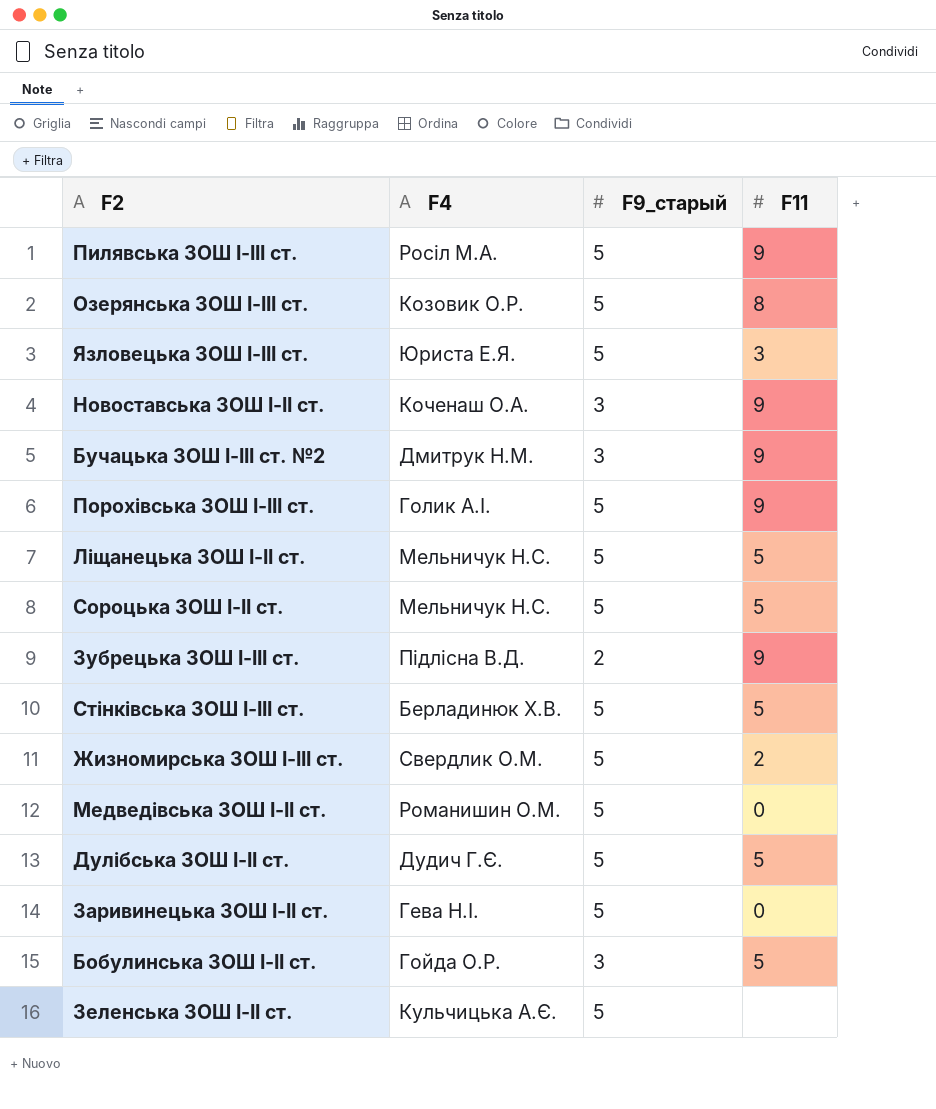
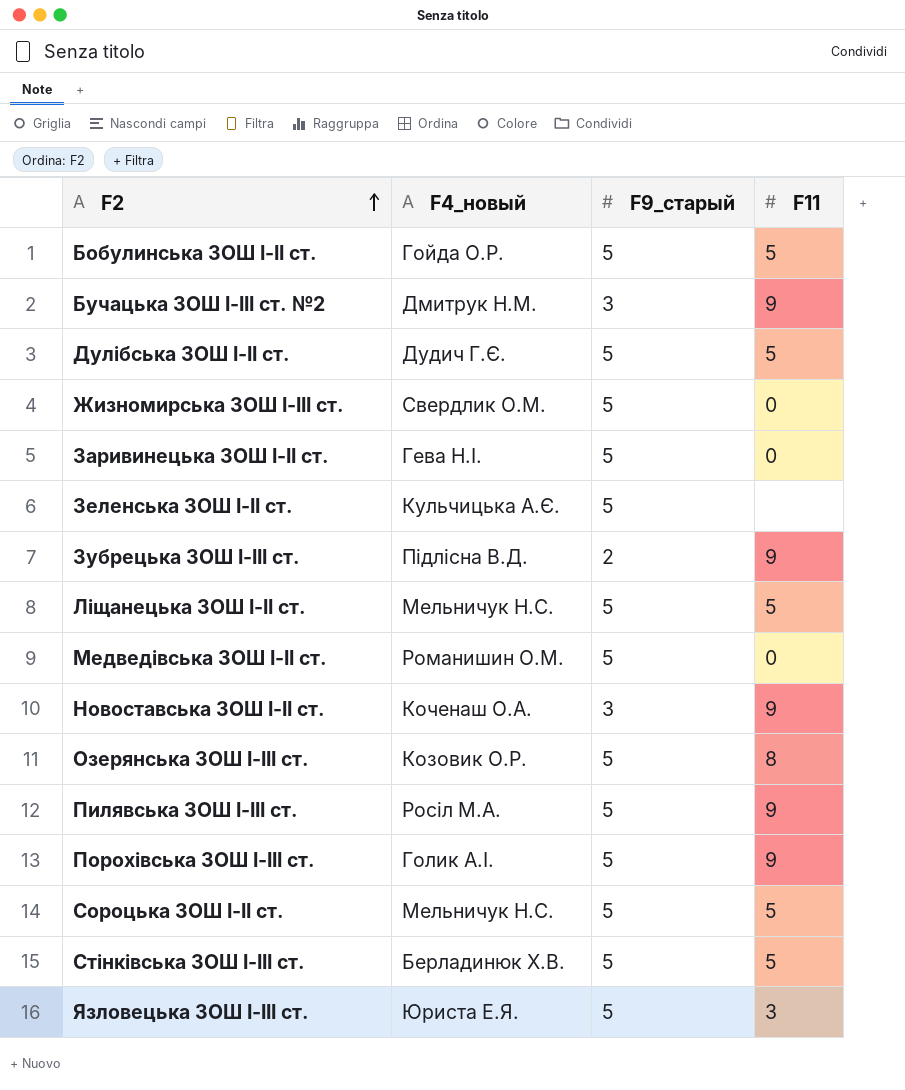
row order: none -> F2 ascending
column name: F4 -> F4_новый
Бобулинська ЗОШ І-ІІ ст. | F9_старый: 3 -> 5
Жизномирська ЗОШ І-ІІІ ст. | F11: 2 -> 0

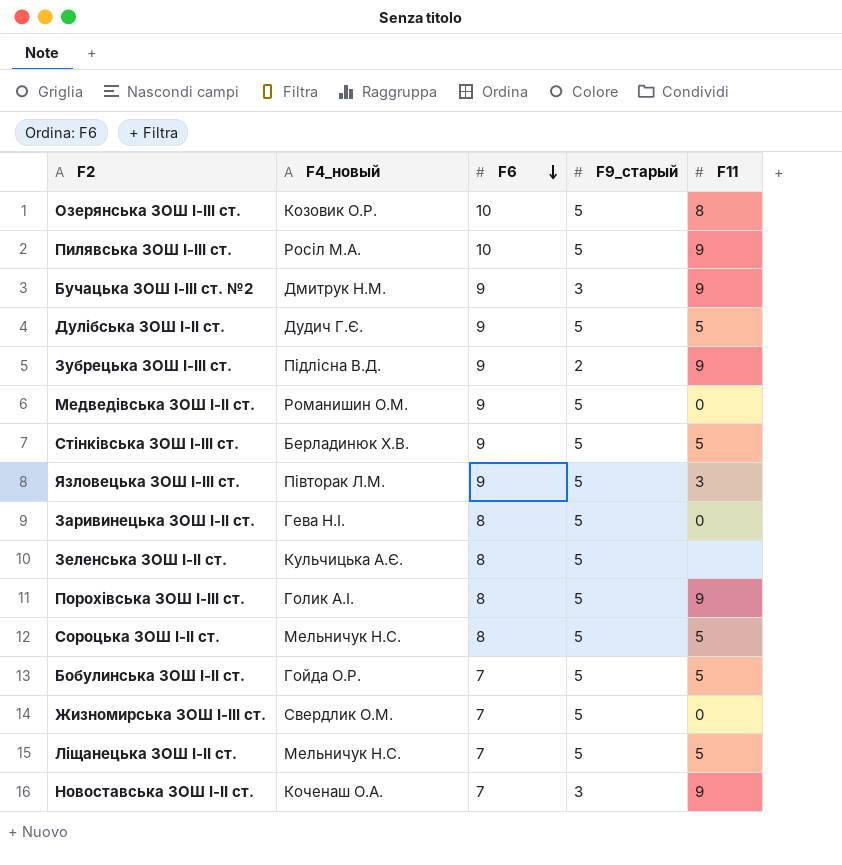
row order: F2 ascending -> F6 descending
column F6 | position: none -> 3
Язловецька ЗОШ І-ІІІ ст. | F4_новый: Юриста Е.Я. -> Півторак Л.М.

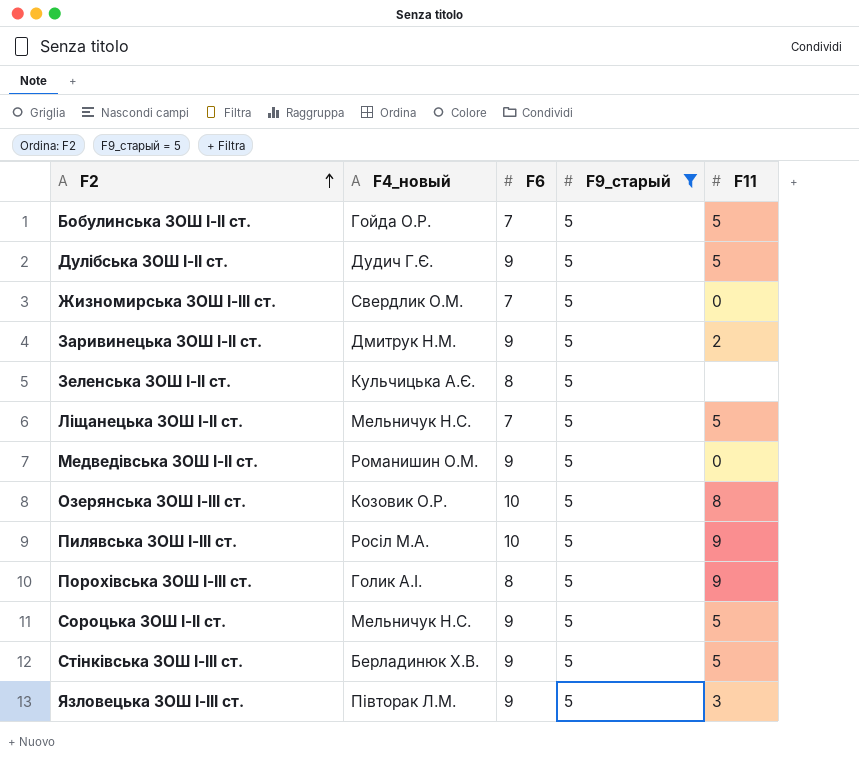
filter: none -> F9_старый = 5
row order: F6 descending -> F2 ascending
Заривинецька ЗОШ І-ІІ ст. | F4_новый: Гева Н.І. -> Дмитрук Н.М.
Заривинецька ЗОШ І-ІІ ст. | F6: 8 -> 9
Заривинецька ЗОШ І-ІІ ст. | F11: 0 -> 2
Сороцька ЗОШ І-ІІ ст. | F6: 8 -> 9

